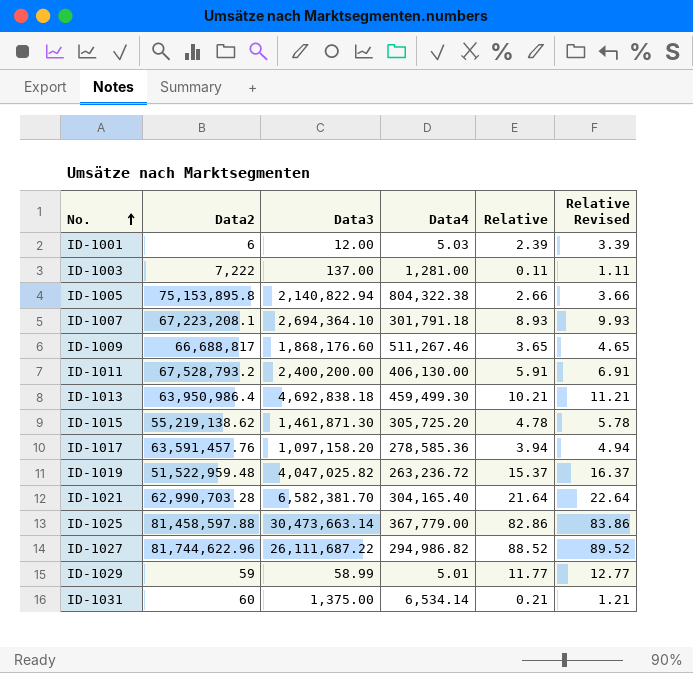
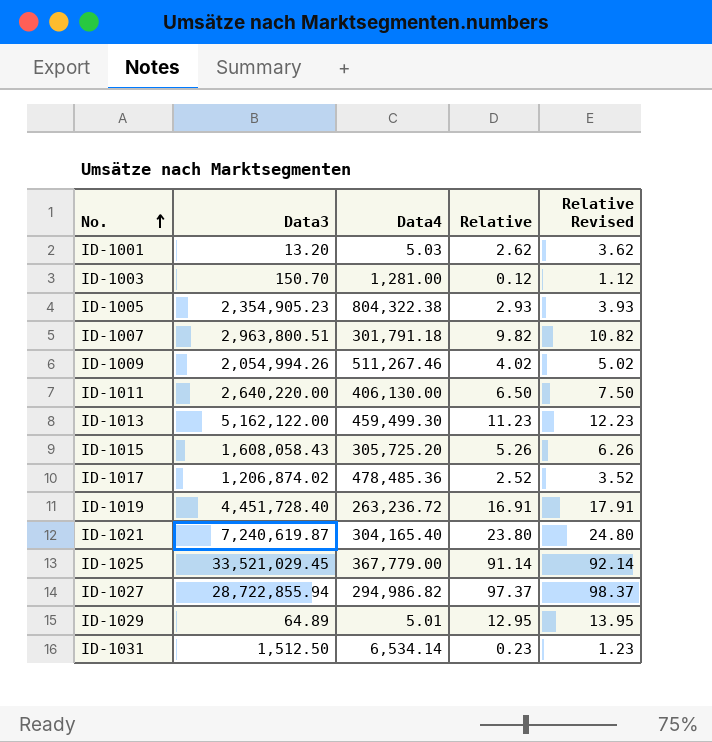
column Data2 | position: 2 -> none
ID-1001 | Data3: 12.00 -> 13.20
ID-1001 | Relative: 2.39 -> 2.62
ID-1001 | Relative Revised: 3.39 -> 3.62
ID-1003 | Data3: 137.00 -> 150.70
ID-1003 | Relative: 0.11 -> 0.12
ID-1003 | Relative Revised: 1.11 -> 1.12
ID-1005 | Data3: 2,140,822.94 -> 2,354,905.23
ID-1005 | Relative: 2.66 -> 2.93
ID-1005 | Relative Revised: 3.66 -> 3.93
ID-1007 | Data3: 2,694,364.10 -> 2,963,800.51
ID-1007 | Relative: 8.93 -> 9.82
ID-1007 | Relative Revised: 9.93 -> 10.82
ID-1009 | Data3: 1,868,176.60 -> 2,054,994.26
ID-1009 | Relative: 3.65 -> 4.02
ID-1009 | Relative Revised: 4.65 -> 5.02
ID-1011 | Data3: 2,400,200.00 -> 2,640,220.00
ID-1011 | Relative: 5.91 -> 6.50
ID-1011 | Relative Revised: 6.91 -> 7.50
ID-1013 | Data3: 4,692,838.18 -> 5,162,122.00
ID-1013 | Relative: 10.21 -> 11.23
ID-1013 | Relative Revised: 11.21 -> 12.23
ID-1015 | Data3: 1,461,871.30 -> 1,608,058.43
ID-1015 | Relative: 4.78 -> 5.26
ID-1015 | Relative Revised: 5.78 -> 6.26
ID-1017 | Data3: 1,097,158.20 -> 1,206,874.02
ID-1017 | Data4: 278,585.36 -> 478,485.36
ID-1017 | Relative: 3.94 -> 2.52
ID-1017 | Relative Revised: 4.94 -> 3.52
ID-1019 | Data3: 4,047,025.82 -> 4,451,728.40
ID-1019 | Relative: 15.37 -> 16.91
ID-1019 | Relative Revised: 16.37 -> 17.91
ID-1021 | Data3: 6,582,381.70 -> 7,240,619.87
ID-1021 | Relative: 21.64 -> 23.80
ID-1021 | Relative Revised: 22.64 -> 24.80
ID-1025 | Data3: 30,473,663.14 -> 33,521,029.45
ID-1025 | Relative: 82.86 -> 91.14
ID-1025 | Relative Revised: 83.86 -> 92.14
ID-1027 | Data3: 26,111,687.22 -> 28,722,855.94
ID-1027 | Relative: 88.52 -> 97.37
ID-1027 | Relative Revised: 89.52 -> 98.37
ID-1029 | Data3: 58.99 -> 64.89
ID-1029 | Relative: 11.77 -> 12.95
ID-1029 | Relative Revised: 12.77 -> 13.95
ID-1031 | Data3: 1,375.00 -> 1,512.50
ID-1031 | Relative: 0.21 -> 0.23
ID-1031 | Relative Revised: 1.21 -> 1.23

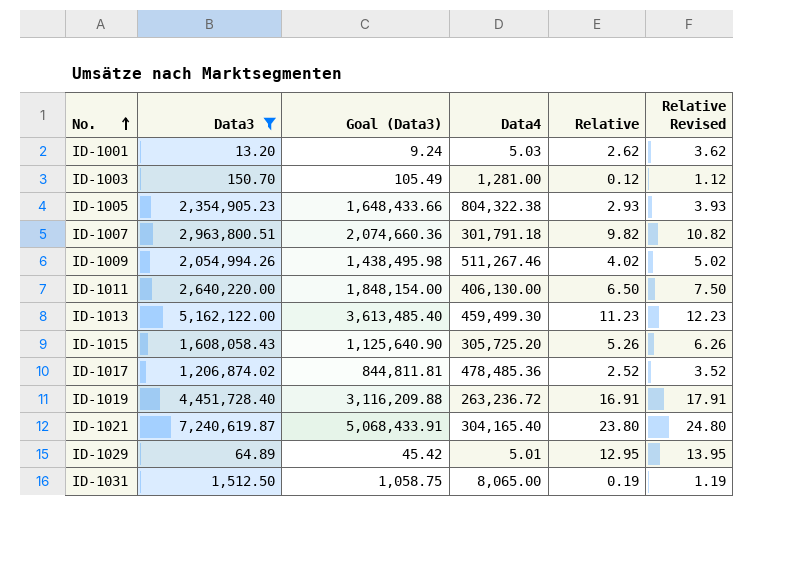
filter: none -> Data3 <= 7,240,619.87
column Goal (Data3) | formula: none -> [Data3] * 0.7
ID-1031 | Data4: 6,534.14 -> 8,065.00
ID-1031 | Relative: 0.23 -> 0.19
ID-1031 | Relative Revised: 1.23 -> 1.19

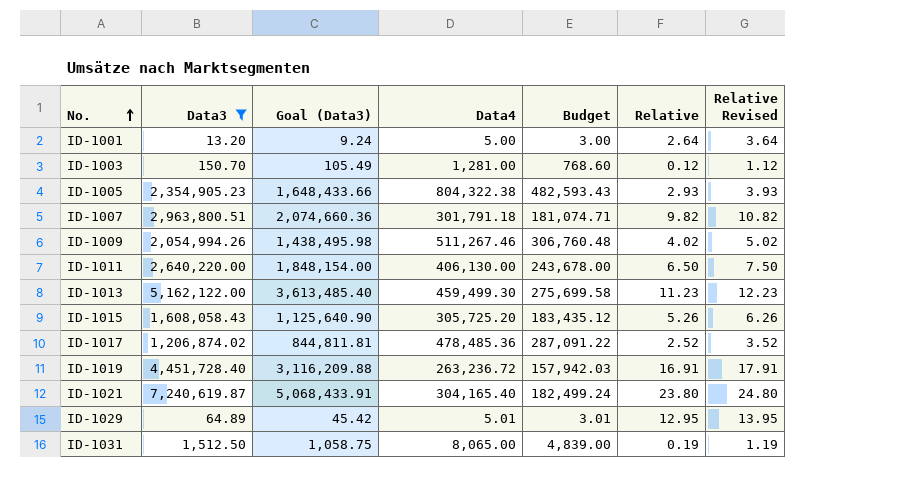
column Budget | formula: none -> [Data4] * 0.6
ID-1001 | Data4: 5.03 -> 5.00
ID-1001 | Relative: 2.62 -> 2.64
ID-1001 | Relative Revised: 3.62 -> 3.64

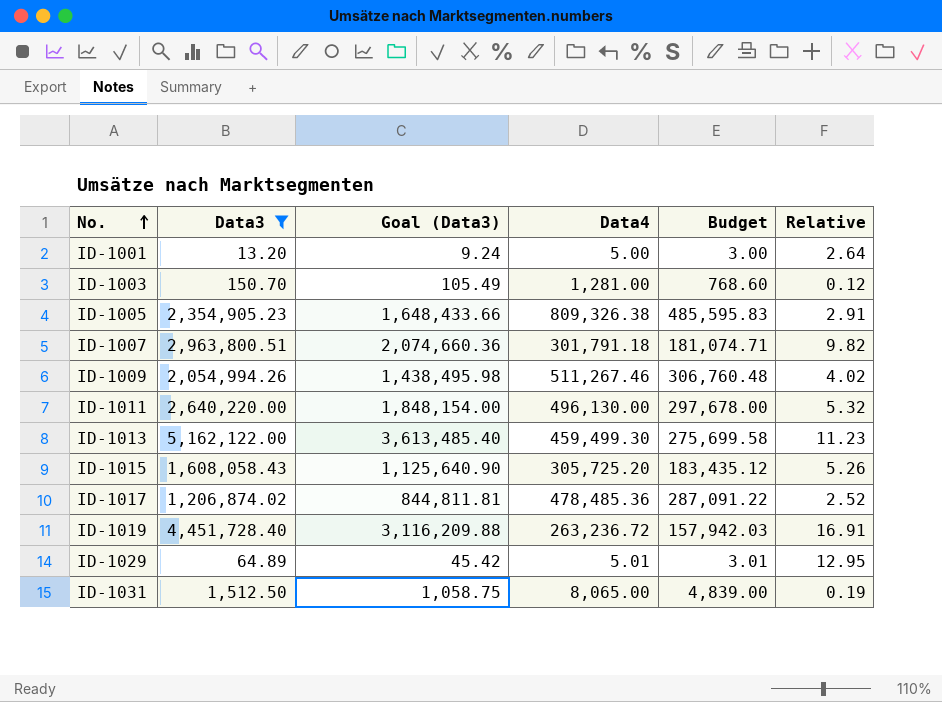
column Relative Revised | formula: [Relative] + 1 -> none
row ID-1021: 7,240,619.87 | 5,068,433.91 | 304,165.40 | 182,499.24 | 23.80 | 24.80 -> none
ID-1005 | Data4: 804,322.38 -> 809,326.38
ID-1005 | Budget: 482,593.43 -> 485,595.83
ID-1005 | Relative: 2.93 -> 2.91
ID-1011 | Data4: 406,130.00 -> 496,130.00
ID-1011 | Budget: 243,678.00 -> 297,678.00
ID-1011 | Relative: 6.50 -> 5.32

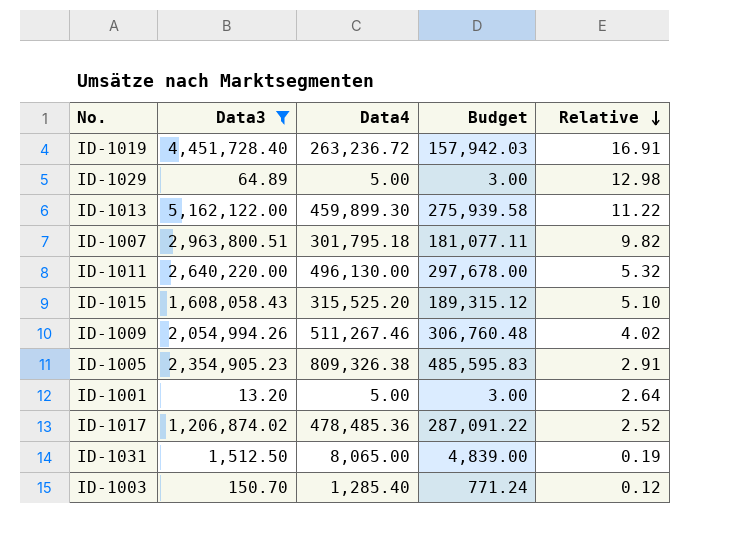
row order: No. ascending -> Relative descending
column Goal (Data3) | formula: [Data3] * 0.7 -> none
ID-1029 | Data4: 5.01 -> 5.00
ID-1029 | Budget: 3.01 -> 3.00
ID-1029 | Relative: 12.95 -> 12.98
ID-1013 | Data4: 459,499.30 -> 459,899.30
ID-1013 | Budget: 275,699.58 -> 275,939.58
ID-1013 | Relative: 11.23 -> 11.22
ID-1007 | Data4: 301,791.18 -> 301,795.18
ID-1007 | Budget: 181,074.71 -> 181,077.11
ID-1015 | Data4: 305,725.20 -> 315,525.20
ID-1015 | Budget: 183,435.12 -> 189,315.12
ID-1015 | Relative: 5.26 -> 5.10
ID-1003 | Data4: 1,281.00 -> 1,285.40
ID-1003 | Budget: 768.60 -> 771.24

